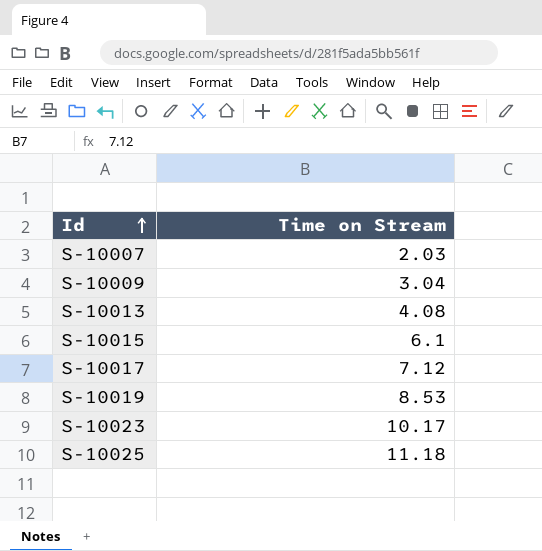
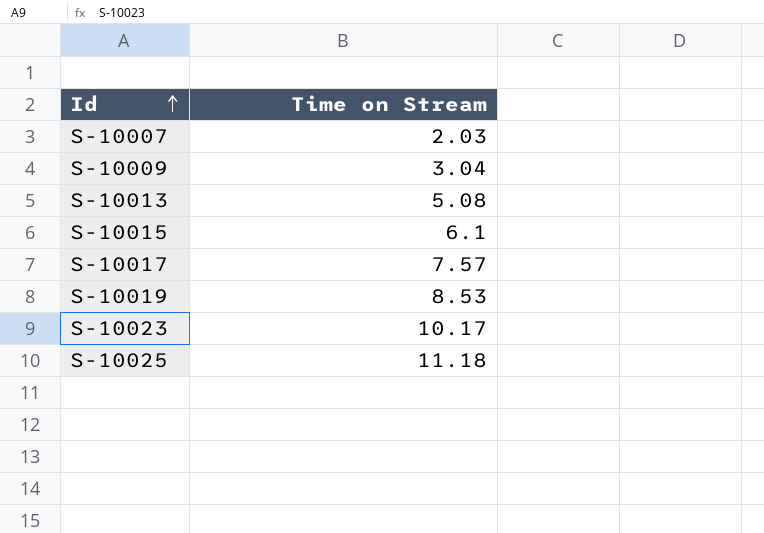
S-10013 | Time on Stream: 4.08 -> 5.08
S-10017 | Time on Stream: 7.12 -> 7.57

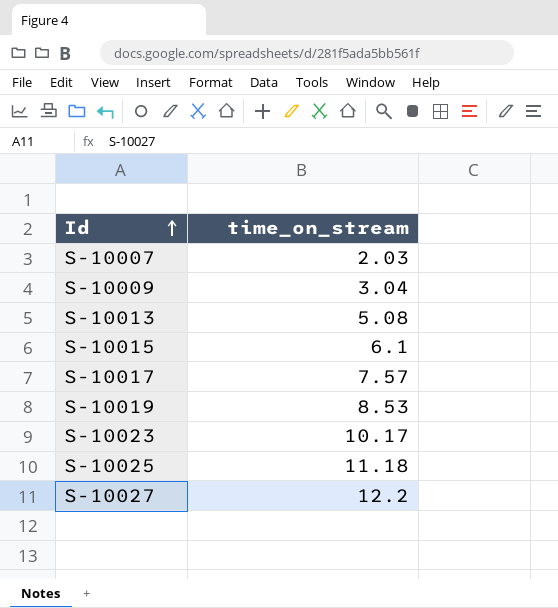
column name: Time on Stream -> time_on_stream
row S-10027: none -> 12.2

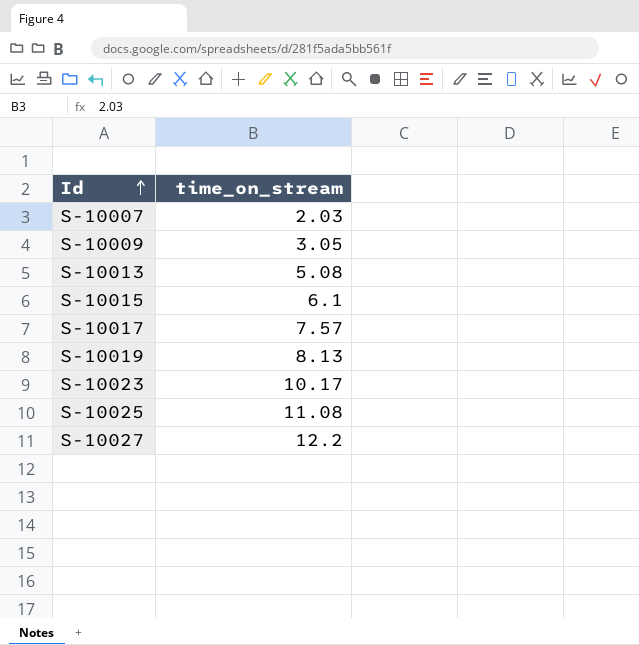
S-10009 | time_on_stream: 3.04 -> 3.05
S-10019 | time_on_stream: 8.53 -> 8.13
S-10025 | time_on_stream: 11.18 -> 11.08

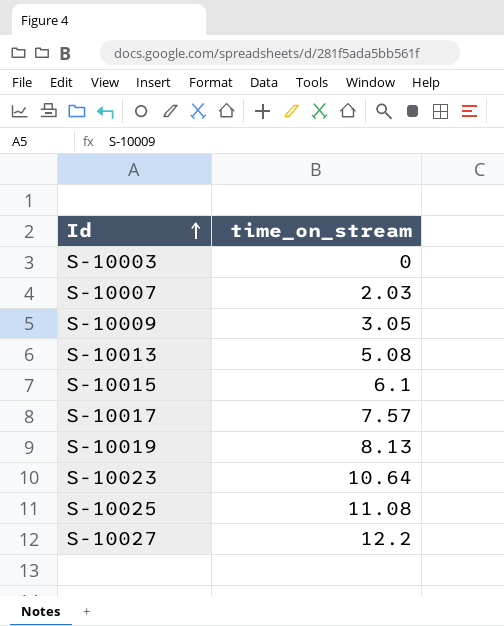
row S-10003: none -> 0
S-10023 | time_on_stream: 10.17 -> 10.64

